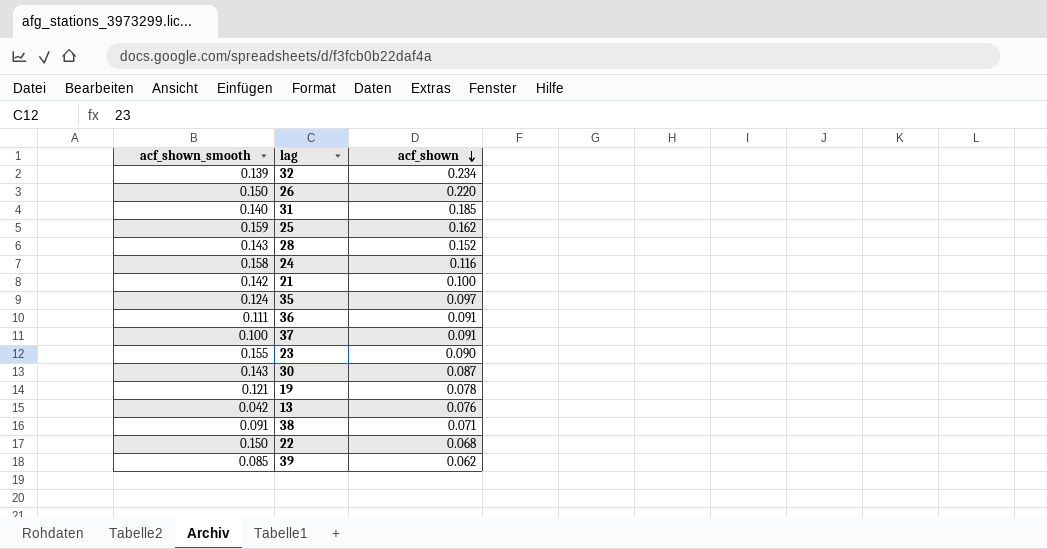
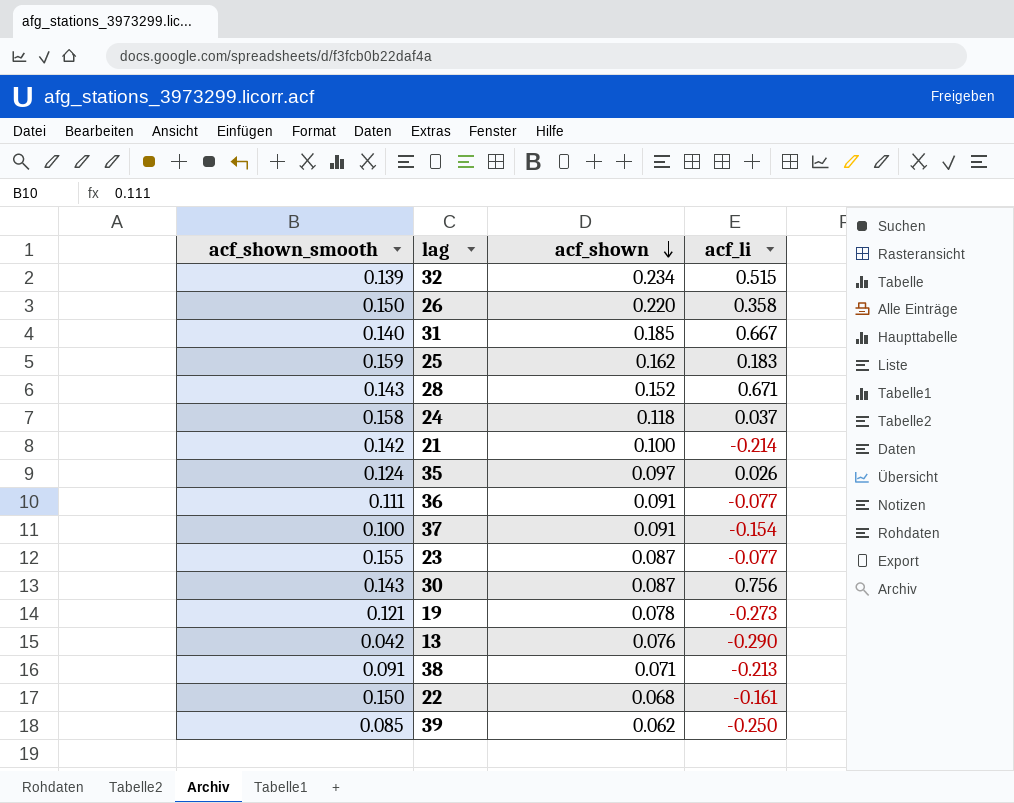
column acf_li | position: none -> 4
24 | acf_shown: 0.116 -> 0.118
23 | acf_shown: 0.090 -> 0.087

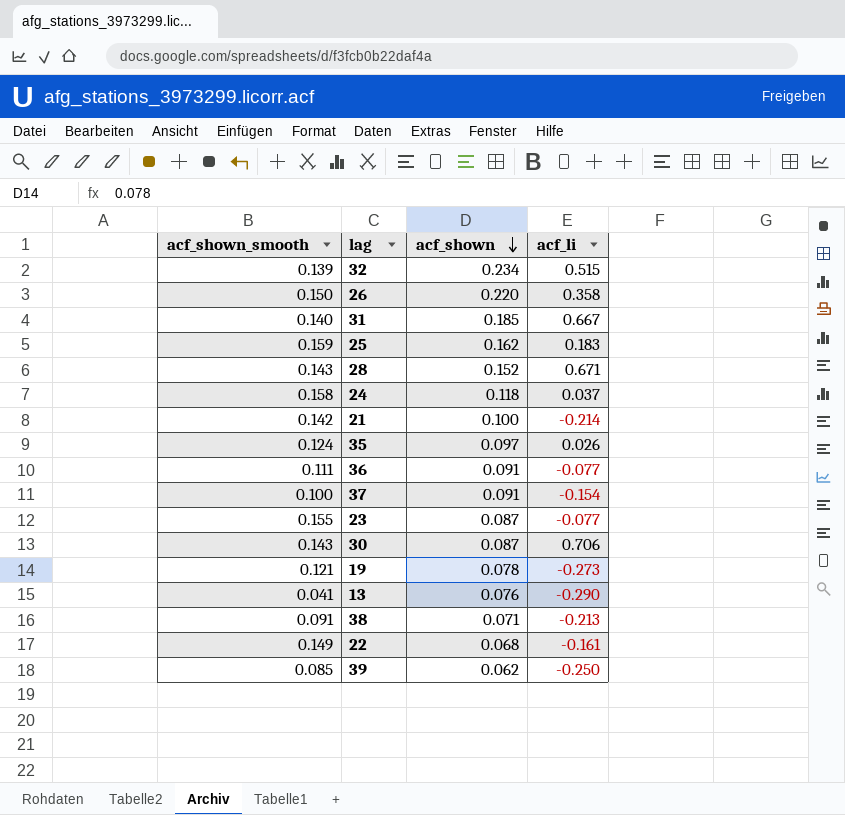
30 | acf_li: 0.756 -> 0.706
13 | acf_shown_smooth: 0.042 -> 0.041
22 | acf_shown_smooth: 0.150 -> 0.149

